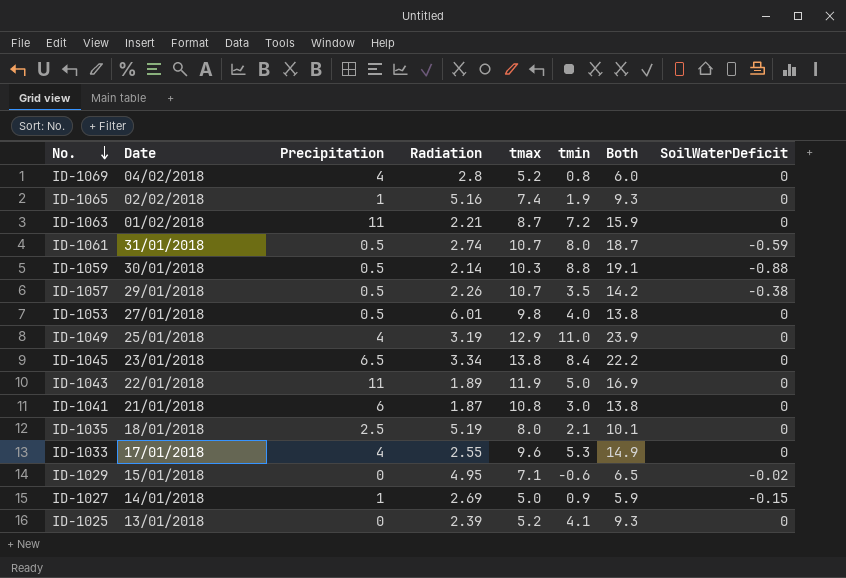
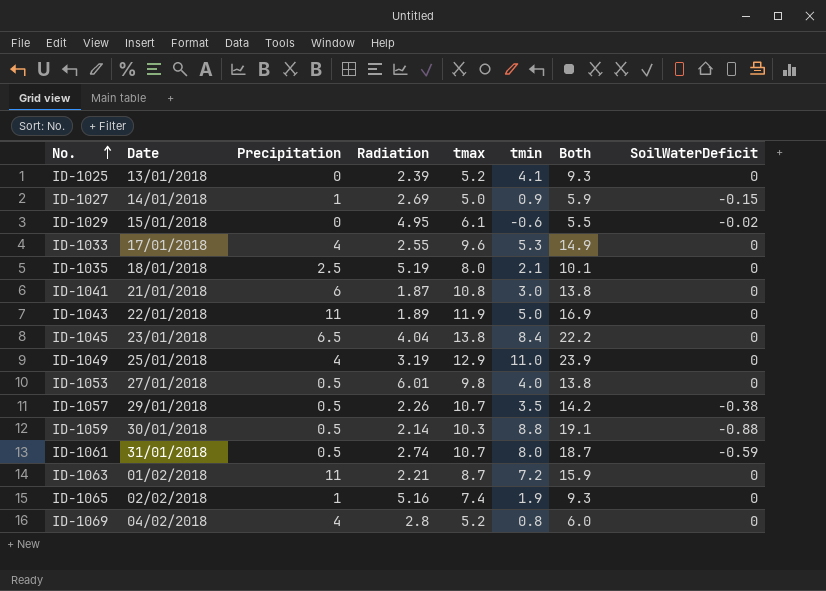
row order: No. descending -> No. ascending
ID-1029 | tmax: 7.1 -> 6.1
ID-1029 | Both: 6.5 -> 5.5
ID-1045 | Radiation: 3.34 -> 4.04

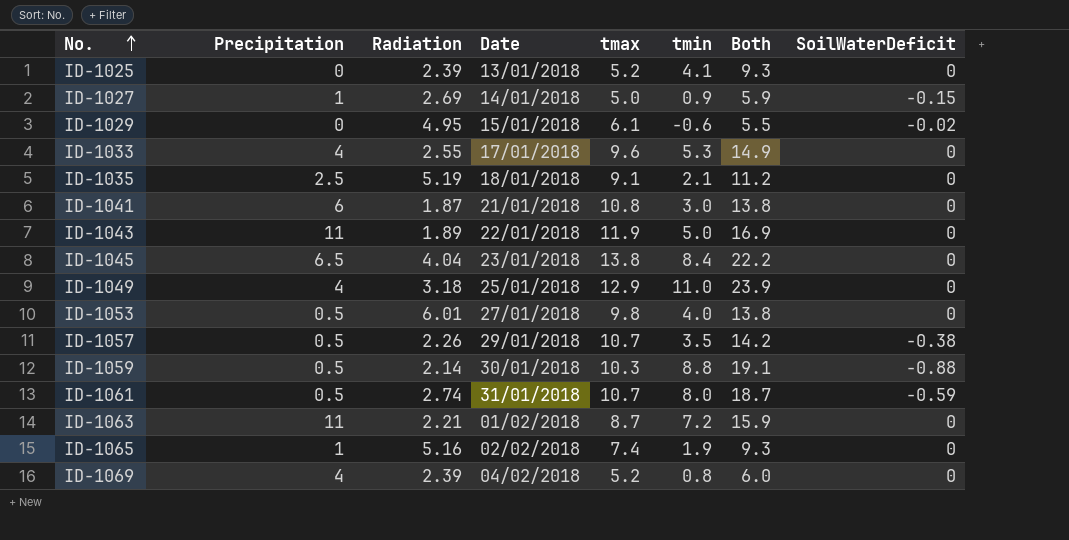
column Date | position: 2 -> 4
ID-1035 | tmax: 8.0 -> 9.1
ID-1035 | Both: 10.1 -> 11.2
ID-1049 | Radiation: 3.19 -> 3.18
ID-1069 | Radiation: 2.8 -> 2.39

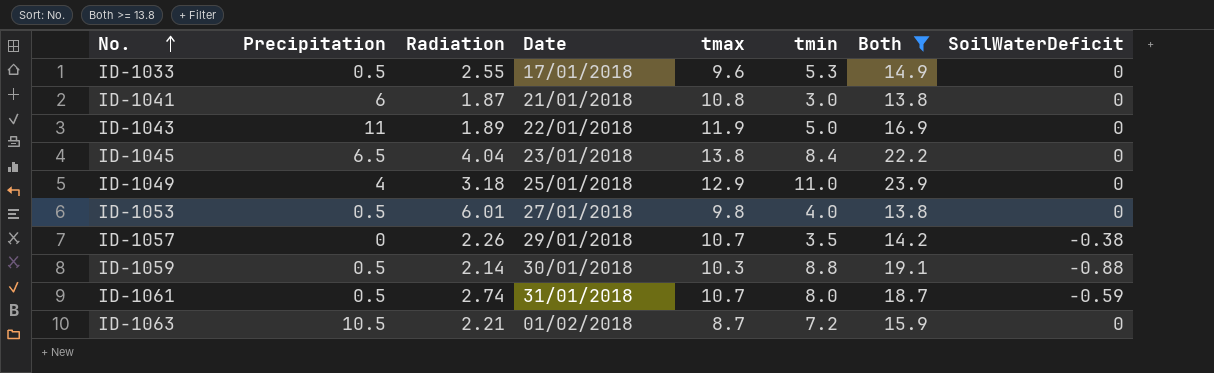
filter: none -> Both >= 13.8
ID-1033 | Precipitation: 4 -> 0.5
ID-1057 | Precipitation: 0.5 -> 0
ID-1063 | Precipitation: 11 -> 10.5

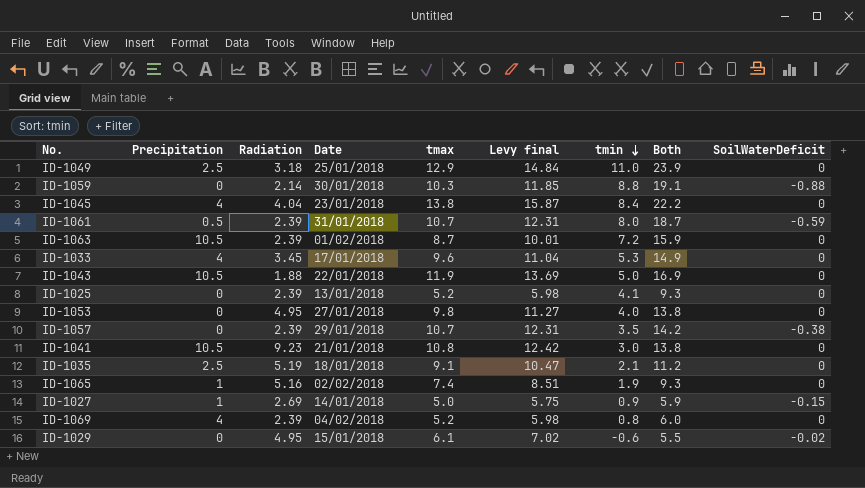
filter: Both >= 13.8 -> none
row order: No. ascending -> tmin descending
column Levy final | formula: none -> [tmax] * 1.15
ID-1049 | Precipitation: 4 -> 2.5
ID-1059 | Precipitation: 0.5 -> 0
ID-1045 | Precipitation: 6.5 -> 4
ID-1061 | Radiation: 2.74 -> 2.39
ID-1063 | Radiation: 2.21 -> 2.39
ID-1033 | Precipitation: 0.5 -> 4
ID-1033 | Radiation: 2.55 -> 3.45
ID-1043 | Precipitation: 11 -> 10.5
ID-1043 | Radiation: 1.89 -> 1.88
ID-1053 | Precipitation: 0.5 -> 0
ID-1053 | Radiation: 6.01 -> 4.95
ID-1057 | Radiation: 2.26 -> 2.39
ID-1041 | Precipitation: 6 -> 10.5
ID-1041 | Radiation: 1.87 -> 9.23

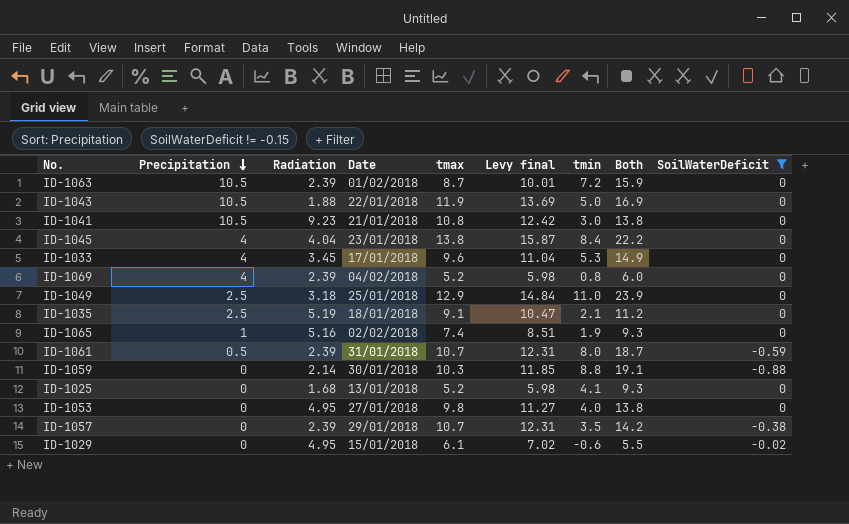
filter: none -> SoilWaterDeficit != -0.15
row order: tmin descending -> Precipitation descending
ID-1025 | Radiation: 2.39 -> 1.68

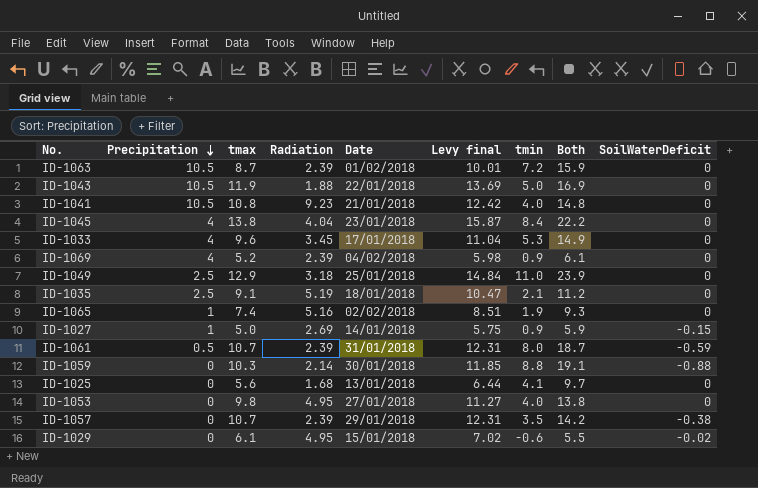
filter: SoilWaterDeficit != -0.15 -> none
column tmax | position: 5 -> 3
ID-1041 | tmin: 3.0 -> 4.0
ID-1041 | Both: 13.8 -> 14.8
ID-1069 | tmin: 0.8 -> 0.9
ID-1069 | Both: 6.0 -> 6.1
ID-1025 | tmax: 5.2 -> 5.6
ID-1025 | Levy final: 5.98 -> 6.44
ID-1025 | Both: 9.3 -> 9.7

